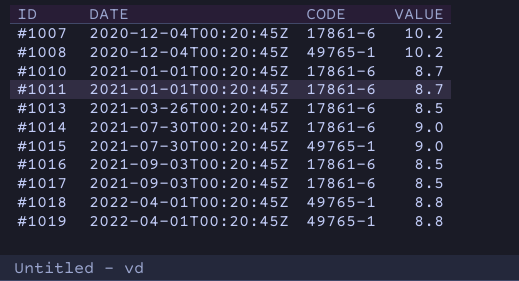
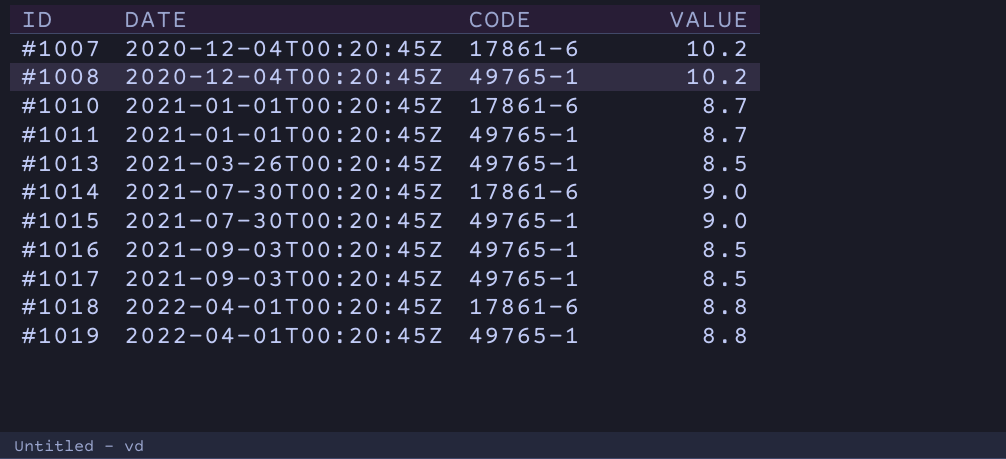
#1011 | CODE: 17861-6 -> 49765-1
#1013 | CODE: 17861-6 -> 49765-1
#1016 | CODE: 17861-6 -> 49765-1
#1017 | CODE: 17861-6 -> 49765-1
#1018 | CODE: 49765-1 -> 17861-6

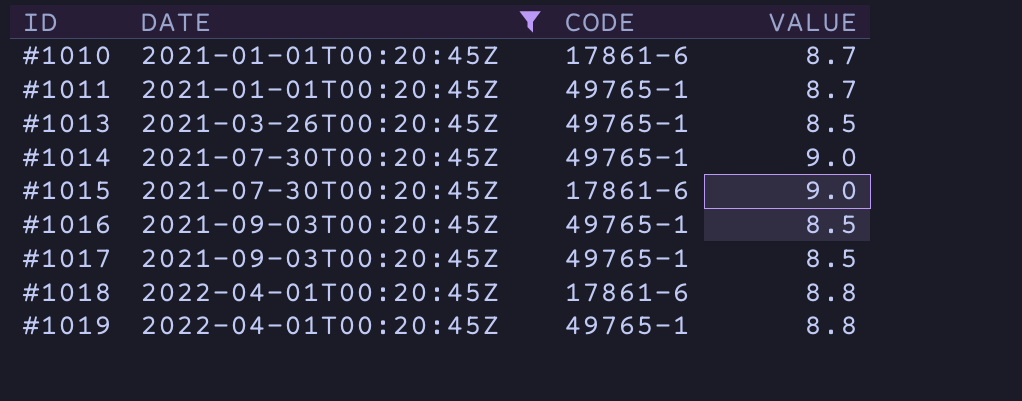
filter: none -> DATE != 2020-12-04T00:20:45Z
#1014 | CODE: 17861-6 -> 49765-1
#1015 | CODE: 49765-1 -> 17861-6

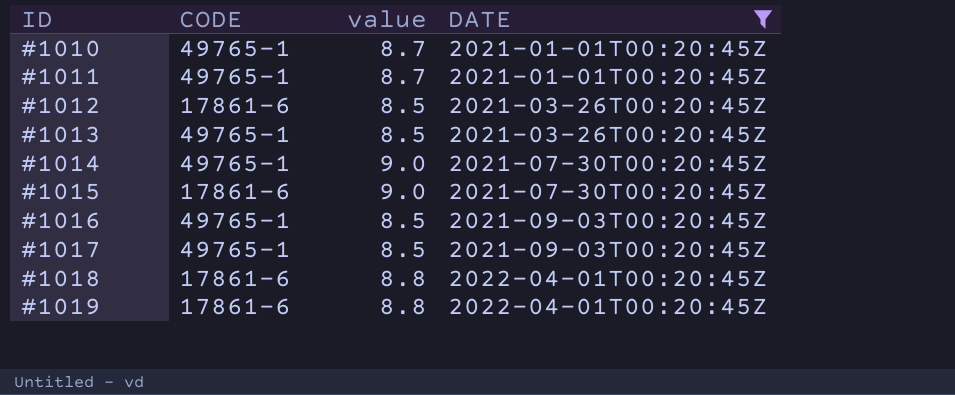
column name: VALUE -> value
column DATE | position: 2 -> 4
#1010 | CODE: 17861-6 -> 49765-1
row #1012: none -> 17861-6 | 8.5 | 2021-03-26T00:20:45Z
#1019 | CODE: 49765-1 -> 17861-6

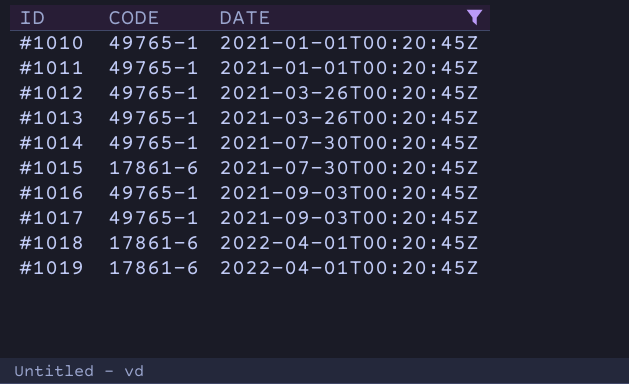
column value | position: 3 -> none
#1012 | CODE: 17861-6 -> 49765-1

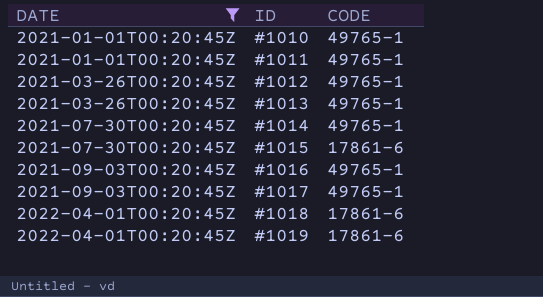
column DATE | position: 3 -> 1

